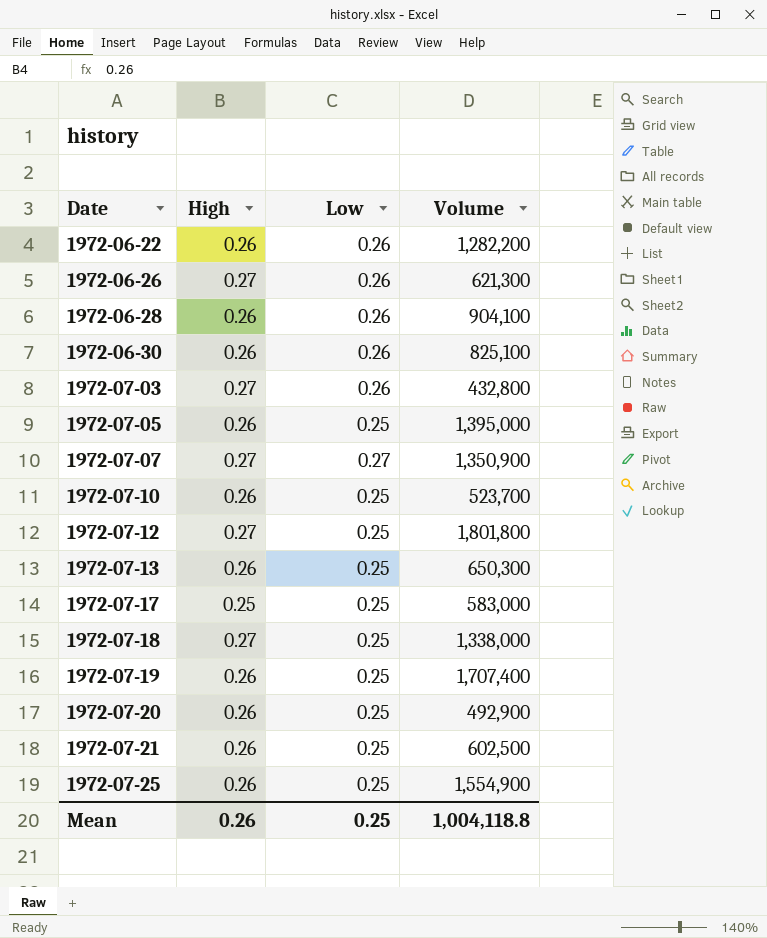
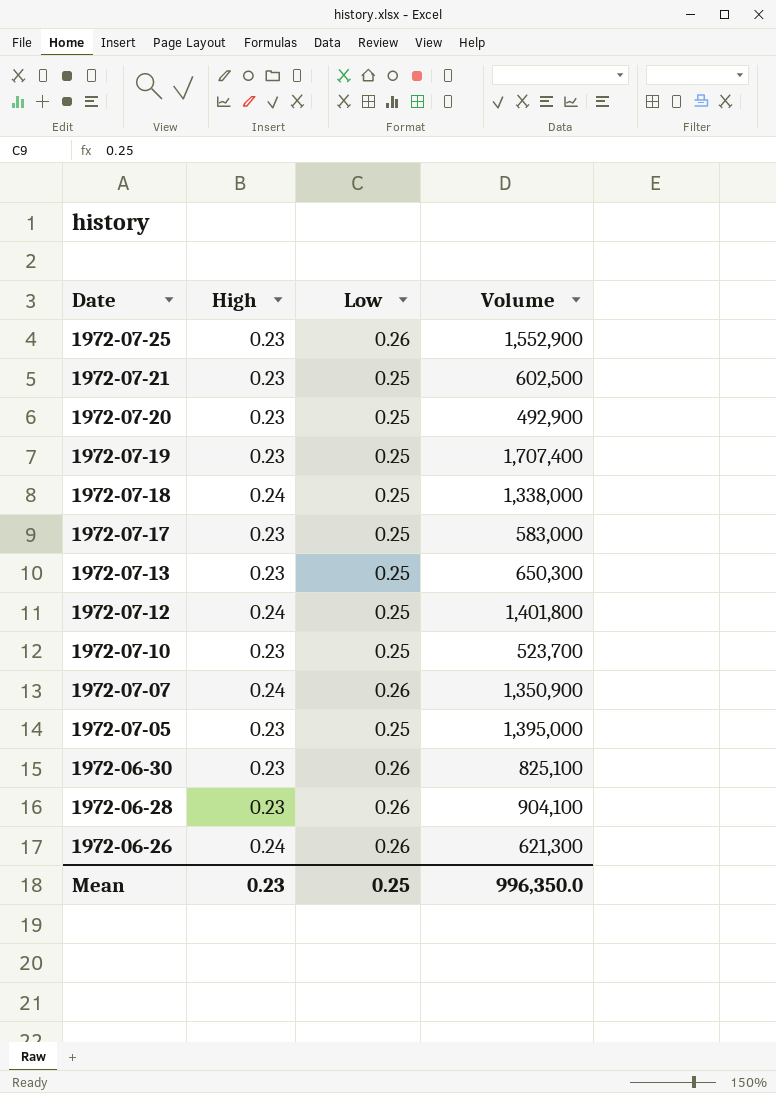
row order: Date ascending -> Date descending
row 1972-06-22: 0.26 | 0.26 | 1,282,200 -> none
row 1972-07-03: 0.27 | 0.26 | 432,800 -> none
1972-07-25 | High: 0.26 -> 0.23
1972-07-25 | Low: 0.25 -> 0.26
1972-07-25 | Volume: 1,554,900 -> 1,552,900
1972-07-21 | High: 0.26 -> 0.23
1972-07-20 | High: 0.26 -> 0.23
1972-07-19 | High: 0.26 -> 0.23
1972-07-18 | High: 0.27 -> 0.24
1972-07-17 | High: 0.25 -> 0.23
1972-07-13 | High: 0.26 -> 0.23
1972-07-12 | High: 0.27 -> 0.24
1972-07-12 | Volume: 1,801,800 -> 1,401,800
1972-07-10 | High: 0.26 -> 0.23
1972-07-07 | High: 0.27 -> 0.24
1972-07-07 | Low: 0.27 -> 0.26
1972-07-05 | High: 0.26 -> 0.23
1972-06-30 | High: 0.26 -> 0.23
1972-06-28 | High: 0.26 -> 0.23
1972-06-26 | High: 0.27 -> 0.24
Mean | High: 0.26 -> 0.23
Mean | Volume: 1,004,118.8 -> 996,350.0

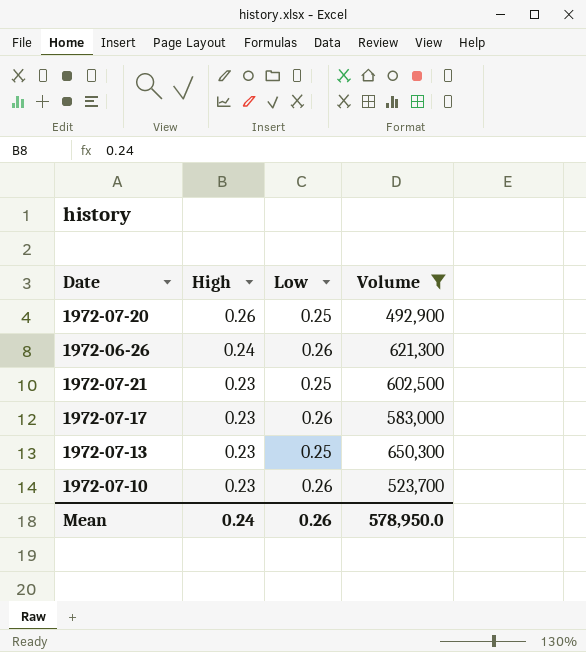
filter: none -> Volume <= 650,300
row order: Date descending -> High descending
1972-07-20 | High: 0.23 -> 0.26
1972-07-17 | Low: 0.25 -> 0.26
1972-07-10 | Low: 0.25 -> 0.26
Mean | High: 0.23 -> 0.24
Mean | Low: 0.25 -> 0.26
Mean | Volume: 996,350.0 -> 578,950.0

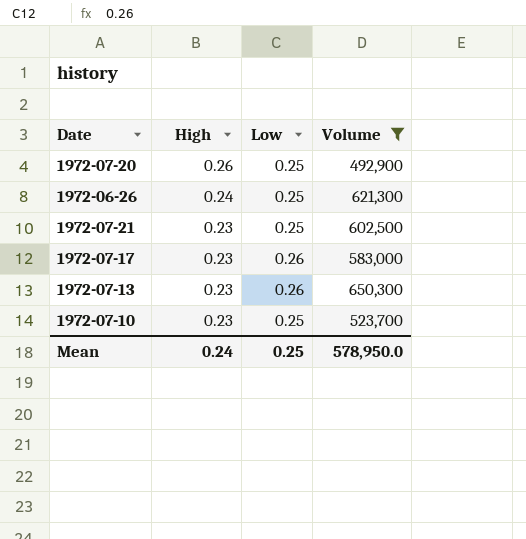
1972-06-26 | Low: 0.26 -> 0.25
1972-07-13 | Low: 0.25 -> 0.26
1972-07-10 | Low: 0.26 -> 0.25
Mean | Low: 0.26 -> 0.25

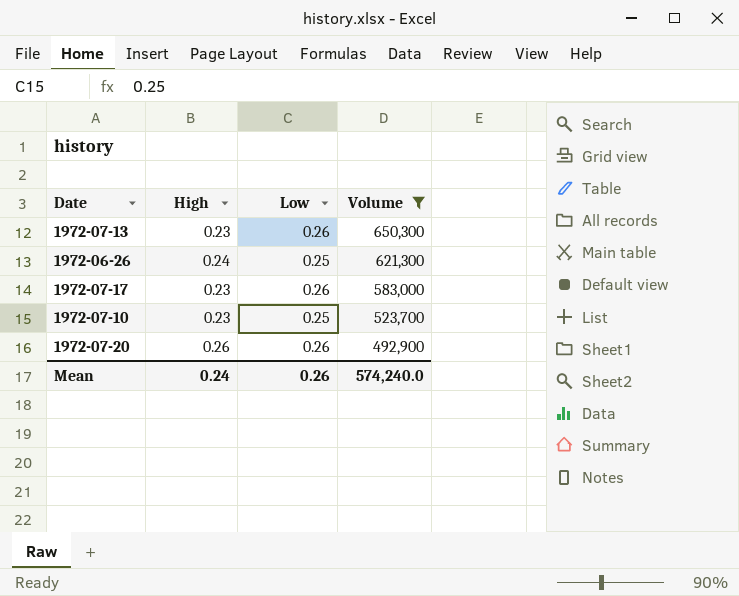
row order: High descending -> Volume descending
row 1972-07-21: 0.23 | 0.25 | 602,500 -> none
1972-07-20 | Low: 0.25 -> 0.26
Mean | Low: 0.25 -> 0.26
Mean | Volume: 578,950.0 -> 574,240.0

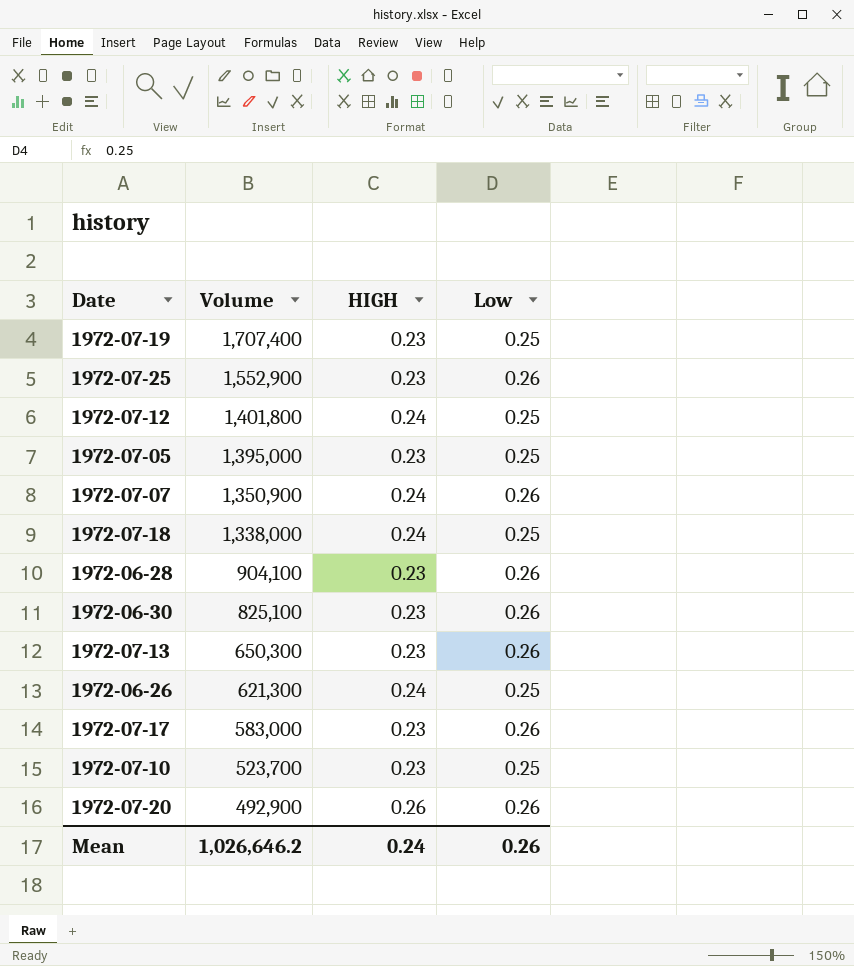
filter: Volume <= 650,300 -> none
column Volume | position: 4 -> 2
column name: High -> HIGH
Mean | Volume: 574,240.0 -> 1,026,646.2

